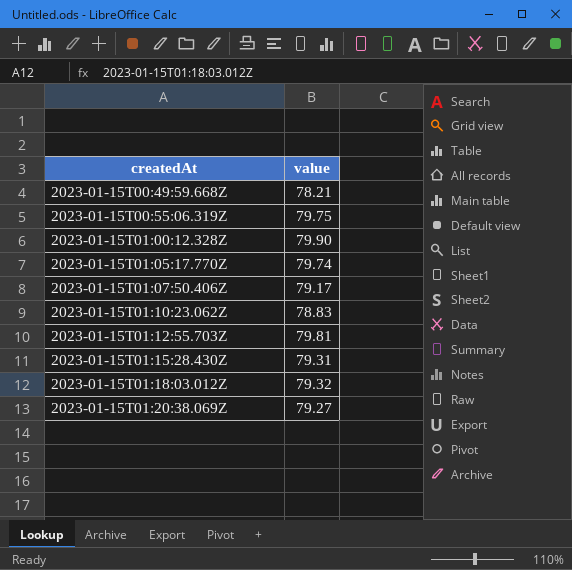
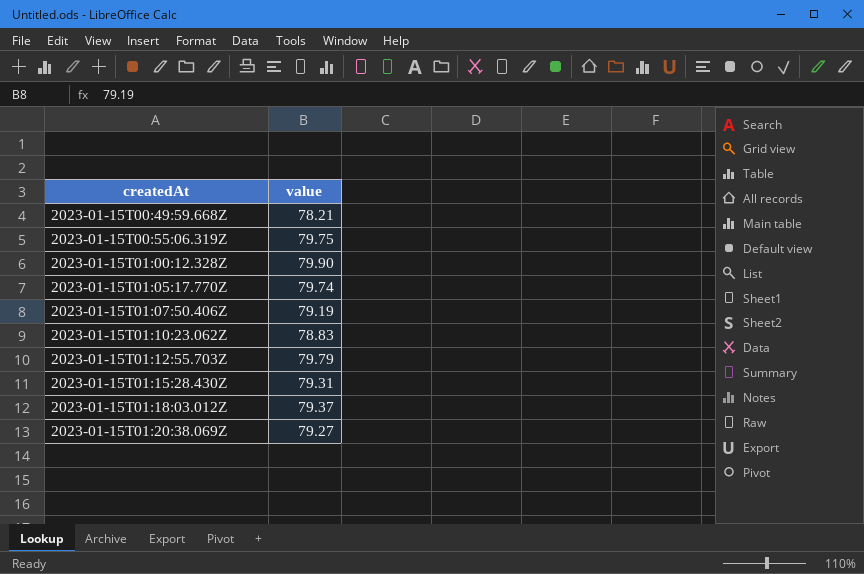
2023-01-15T01:07:50.406Z | value: 79.17 -> 79.19
2023-01-15T01:12:55.703Z | value: 79.81 -> 79.79
2023-01-15T01:18:03.012Z | value: 79.32 -> 79.37

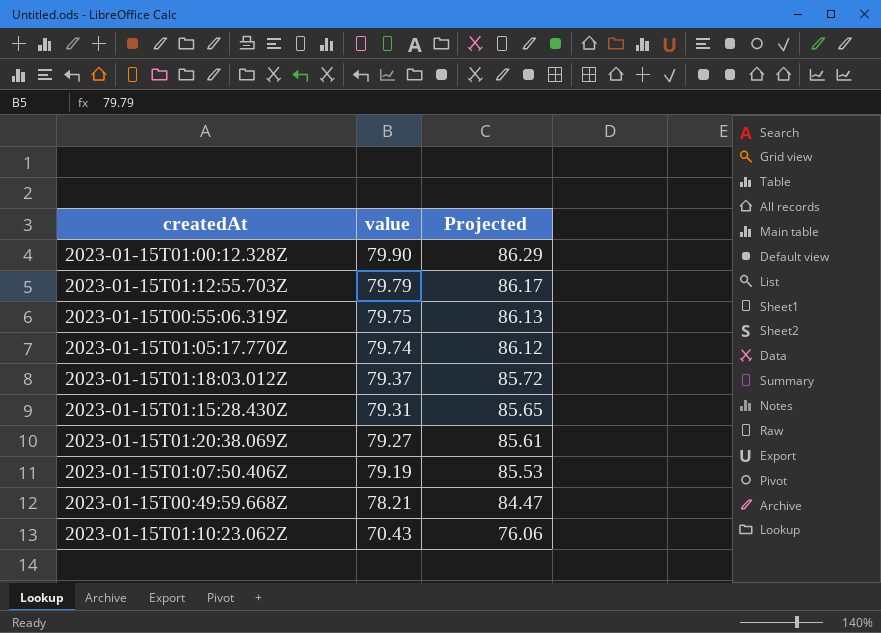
row order: createdAt ascending -> value descending
column Projected | formula: none -> [value] * 1.08
2023-01-15T01:10:23.062Z | value: 78.83 -> 70.43

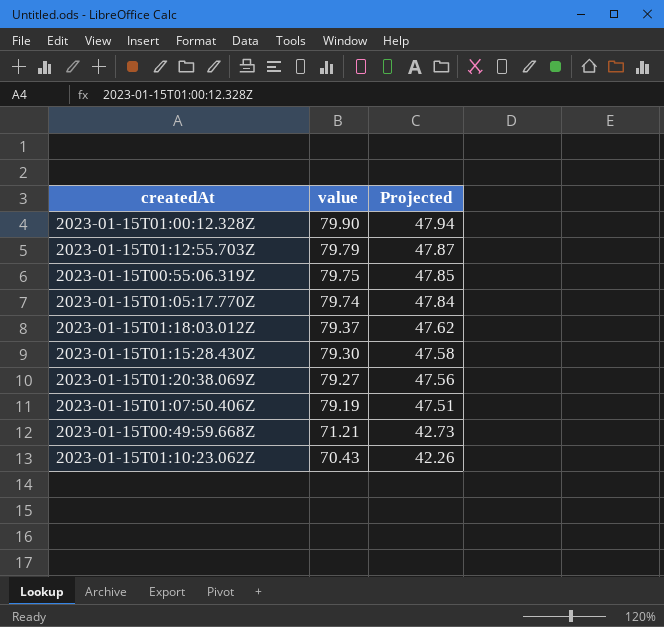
column Projected | formula: [value] * 1.08 -> [value] * 0.6
2023-01-15T01:15:28.430Z | value: 79.31 -> 79.30
2023-01-15T00:49:59.668Z | value: 78.21 -> 71.21

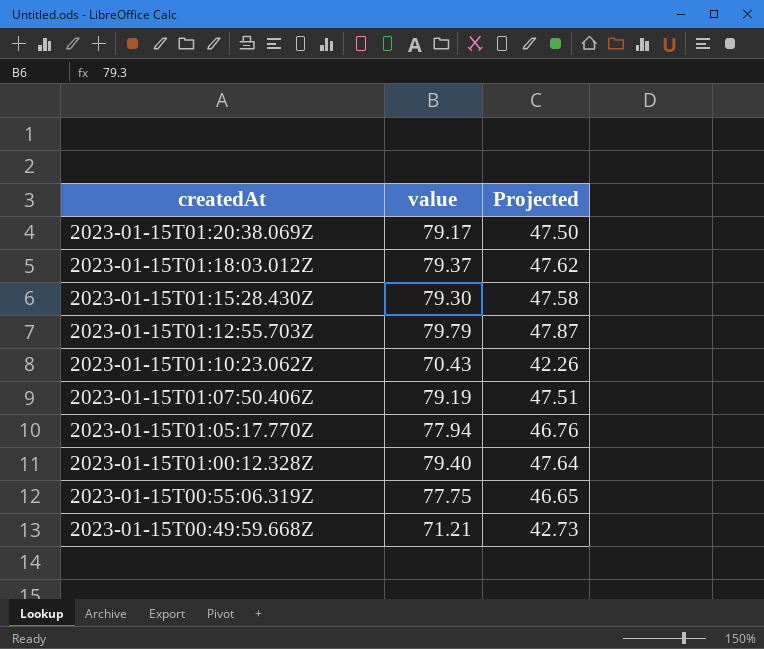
row order: value descending -> createdAt descending
2023-01-15T01:20:38.069Z | value: 79.27 -> 79.17
2023-01-15T01:20:38.069Z | Projected: 47.56 -> 47.50
2023-01-15T01:05:17.770Z | value: 79.74 -> 77.94
2023-01-15T01:05:17.770Z | Projected: 47.84 -> 46.76
2023-01-15T01:00:12.328Z | value: 79.90 -> 79.40
2023-01-15T01:00:12.328Z | Projected: 47.94 -> 47.64
2023-01-15T00:55:06.319Z | value: 79.75 -> 77.75
2023-01-15T00:55:06.319Z | Projected: 47.85 -> 46.65

